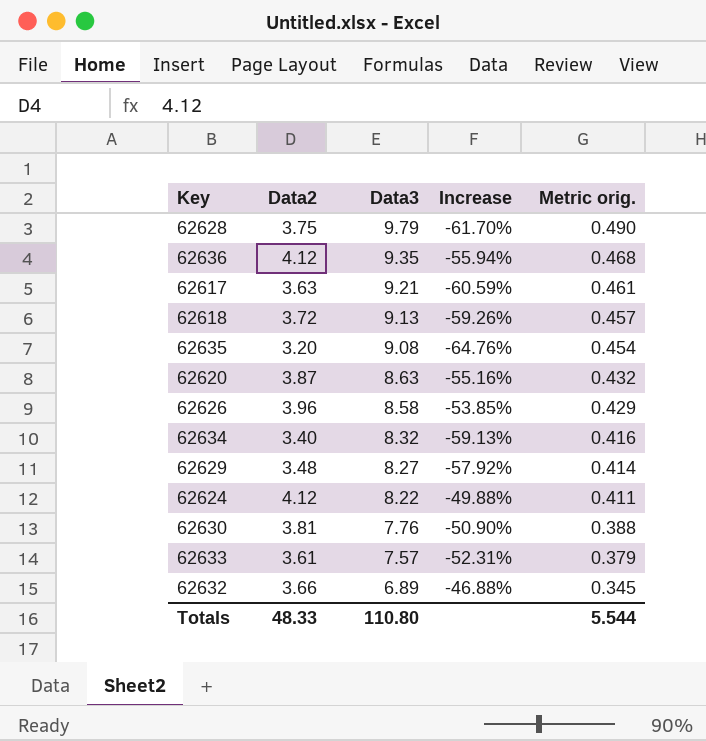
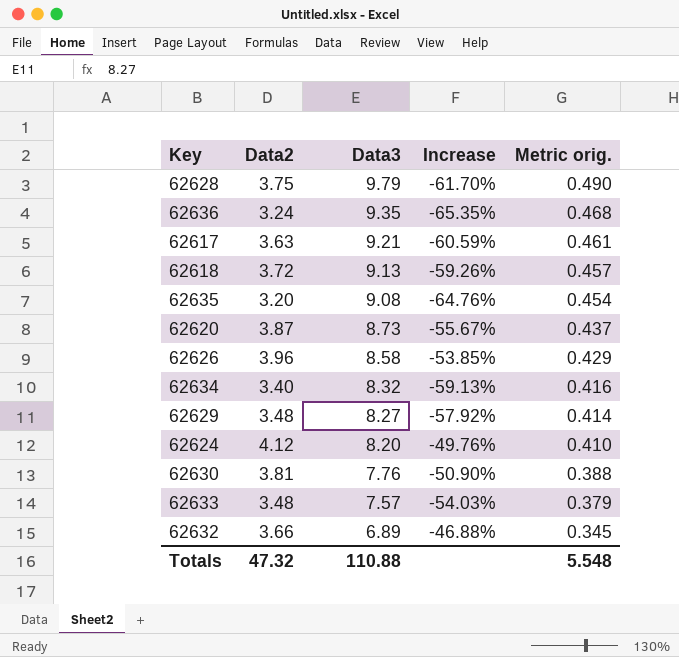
62636 | Data2: 4.12 -> 3.24
62636 | Increase: -55.94% -> -65.35%
62620 | Data3: 8.63 -> 8.73
62620 | Increase: -55.16% -> -55.67%
62620 | Metric orig.: 0.432 -> 0.437
62624 | Data3: 8.22 -> 8.20
62624 | Increase: -49.88% -> -49.76%
62624 | Metric orig.: 0.411 -> 0.410
62633 | Data2: 3.61 -> 3.48
62633 | Increase: -52.31% -> -54.03%
Totals | Data2: 48.33 -> 47.32
Totals | Data3: 110.80 -> 110.88
Totals | Metric orig.: 5.544 -> 5.548

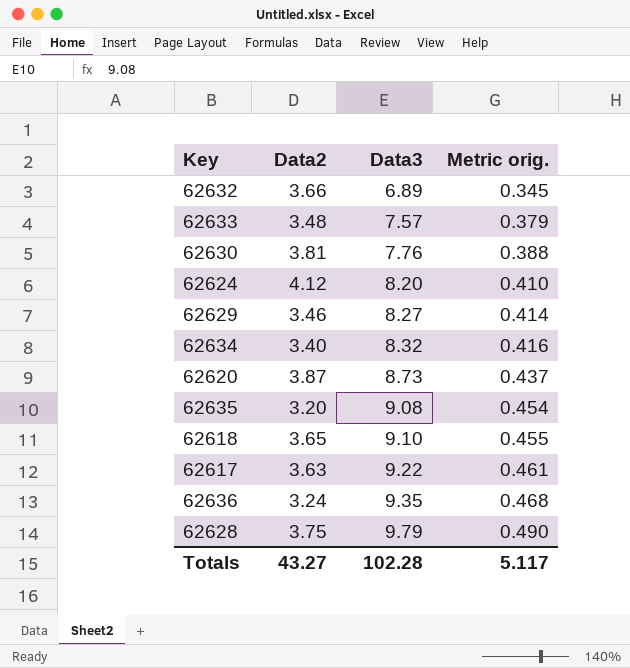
row order: Data3 descending -> Data3 ascending
column Increase | formula: ([Data2] - [Data3]) / [Data3] -> none
row 62626: 3.96 | 8.58 | -53.85% | 0.429 -> none
62629 | Data2: 3.48 -> 3.46
62618 | Data2: 3.72 -> 3.65
62618 | Data3: 9.13 -> 9.10
62618 | Metric orig.: 0.457 -> 0.455
62617 | Data3: 9.21 -> 9.22
Totals | Data2: 47.32 -> 43.27
Totals | Data3: 110.88 -> 102.28
Totals | Metric orig.: 5.548 -> 5.117

